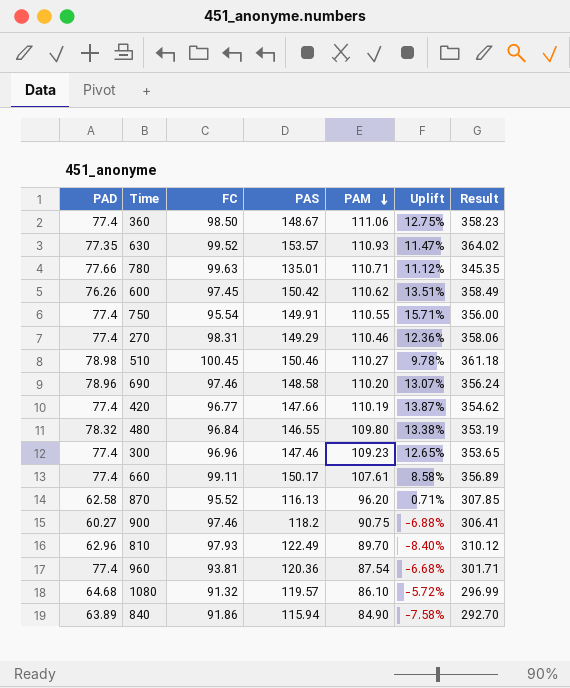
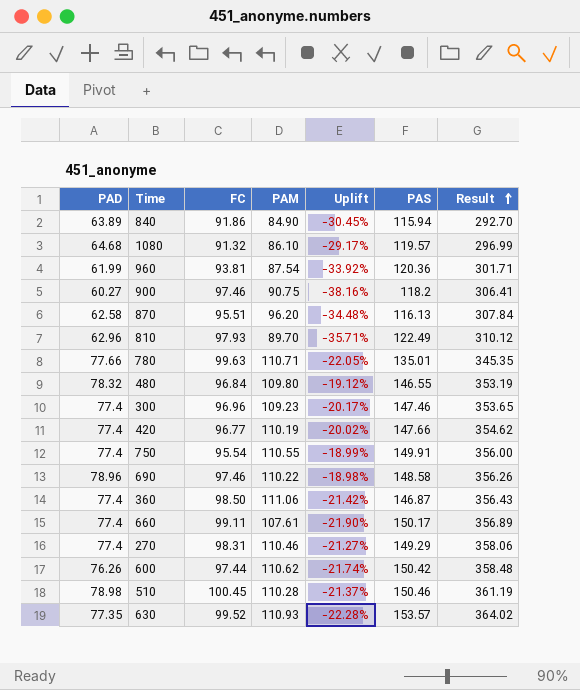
row order: PAM descending -> Result ascending
column Uplift | formula: ([PAM] - [FC]) / [FC] -> ([PAD] - [FC]) / [FC]
column PAS | position: 4 -> 6
960 | PAD: 77.4 -> 61.99
870 | FC: 95.52 -> 95.51
870 | Result: 307.85 -> 307.84
690 | PAM: 110.20 -> 110.22
690 | Result: 356.24 -> 356.26
360 | PAS: 148.67 -> 146.87
360 | Result: 358.23 -> 356.43
600 | FC: 97.45 -> 97.44
600 | Result: 358.49 -> 358.48
510 | PAM: 110.27 -> 110.28
510 | Result: 361.18 -> 361.19

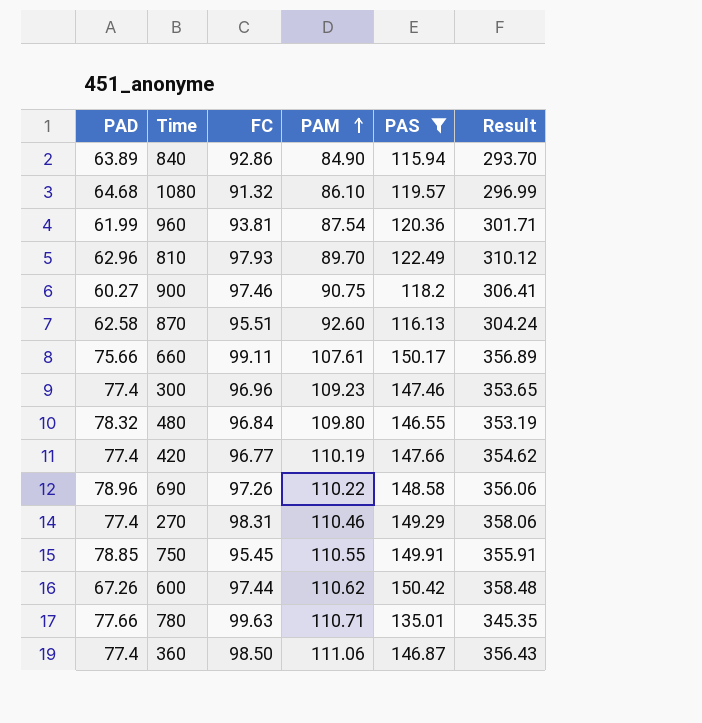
filter: none -> PAS <= 150.42
row order: Result ascending -> PAM ascending
column Uplift | formula: ([PAD] - [FC]) / [FC] -> none
840 | FC: 91.86 -> 92.86
840 | Result: 292.70 -> 293.70
870 | PAM: 96.20 -> 92.60
870 | Result: 307.84 -> 304.24
660 | PAD: 77.4 -> 75.66
690 | FC: 97.46 -> 97.26
690 | Result: 356.26 -> 356.06
750 | PAD: 77.4 -> 78.85
750 | FC: 95.54 -> 95.45
750 | Result: 356.00 -> 355.91
600 | PAD: 76.26 -> 67.26

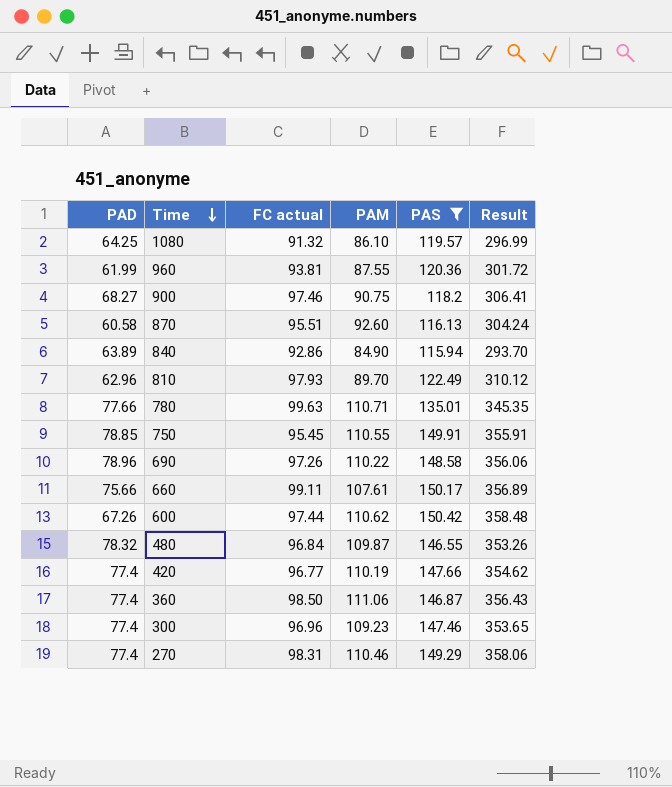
row order: PAM ascending -> Time descending
column name: FC -> FC actual
1080 | PAD: 64.68 -> 64.25
960 | PAM: 87.54 -> 87.55
960 | Result: 301.71 -> 301.72
900 | PAD: 60.27 -> 68.27
870 | PAD: 62.58 -> 60.58
480 | PAM: 109.80 -> 109.87
480 | Result: 353.19 -> 353.26

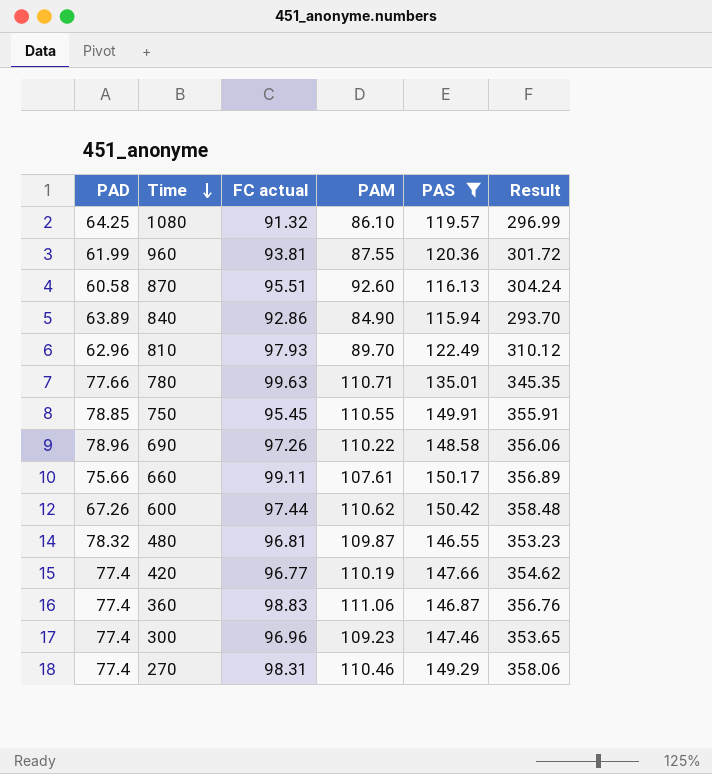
row 900: 68.27 | 97.46 | 90.75 | 118.2 | 306.41 -> none
480 | FC actual: 96.84 -> 96.81
480 | Result: 353.26 -> 353.23
360 | FC actual: 98.50 -> 98.83
360 | Result: 356.43 -> 356.76

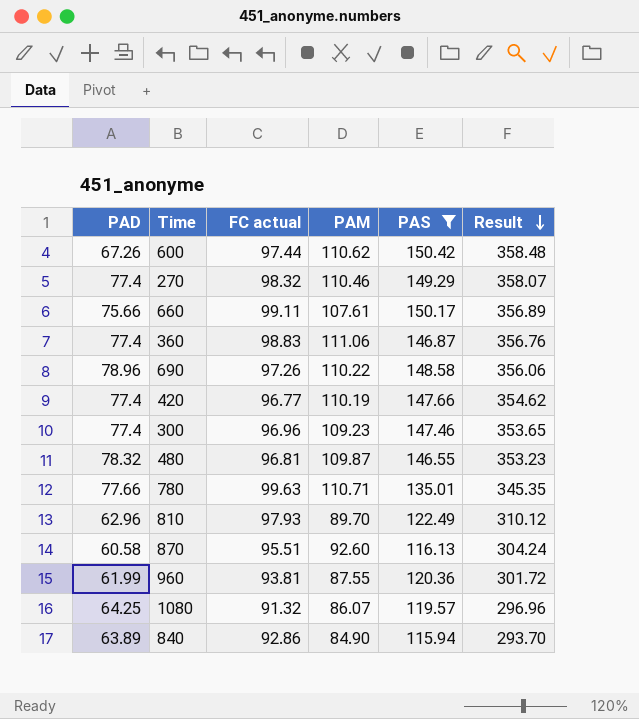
row order: Time descending -> Result descending
row 750: 78.85 | 95.45 | 110.55 | 149.91 | 355.91 -> none
270 | FC actual: 98.31 -> 98.32
270 | Result: 358.06 -> 358.07
1080 | PAM: 86.10 -> 86.07
1080 | Result: 296.99 -> 296.96

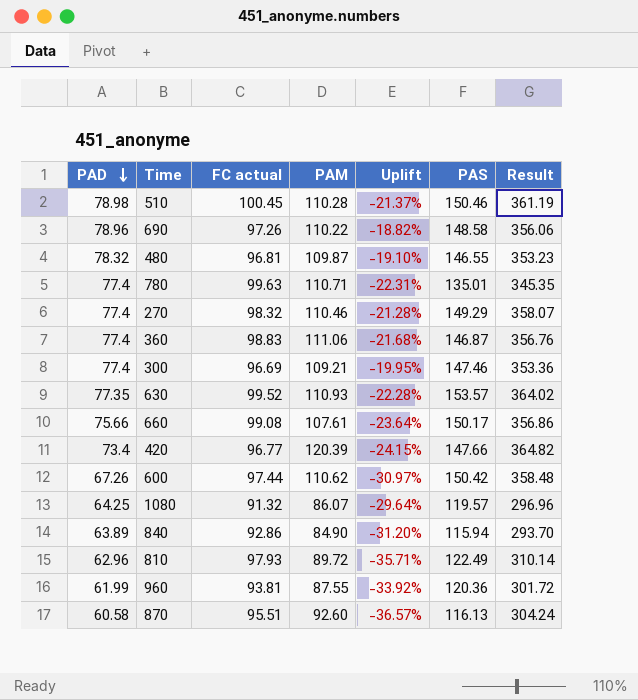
filter: PAS <= 150.42 -> none
row order: Result descending -> PAD descending
column Uplift | formula: none -> ([PAD] - [FC actual]) / [FC actual]
780 | PAD: 77.66 -> 77.4
300 | FC actual: 96.96 -> 96.69
300 | PAM: 109.23 -> 109.21
300 | Result: 353.65 -> 353.36
660 | FC actual: 99.11 -> 99.08
660 | Result: 356.89 -> 356.86
420 | PAD: 77.4 -> 73.4
420 | PAM: 110.19 -> 120.39
420 | Result: 354.62 -> 364.82
810 | PAM: 89.70 -> 89.72
810 | Result: 310.12 -> 310.14

